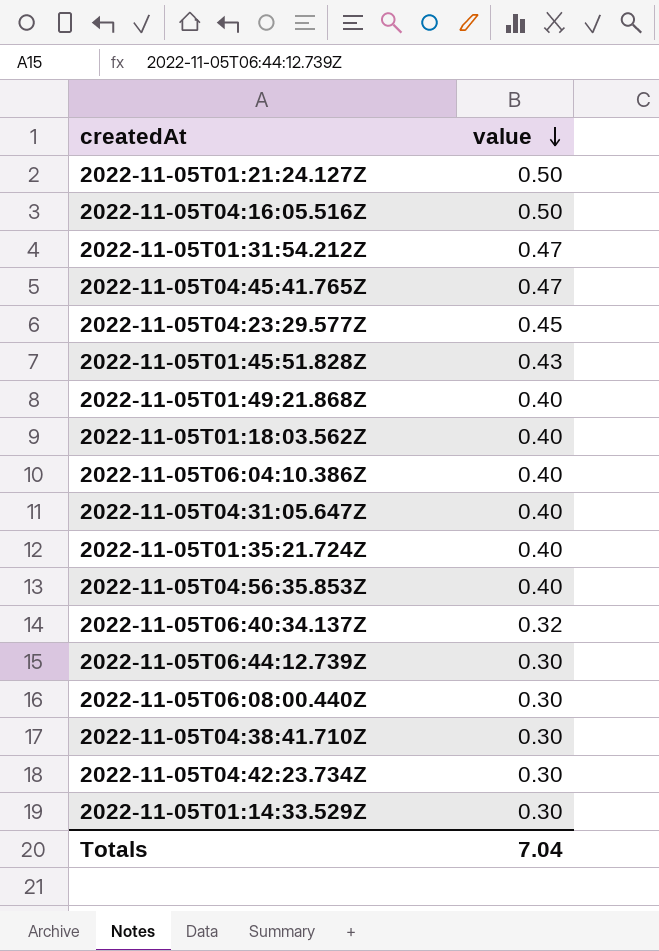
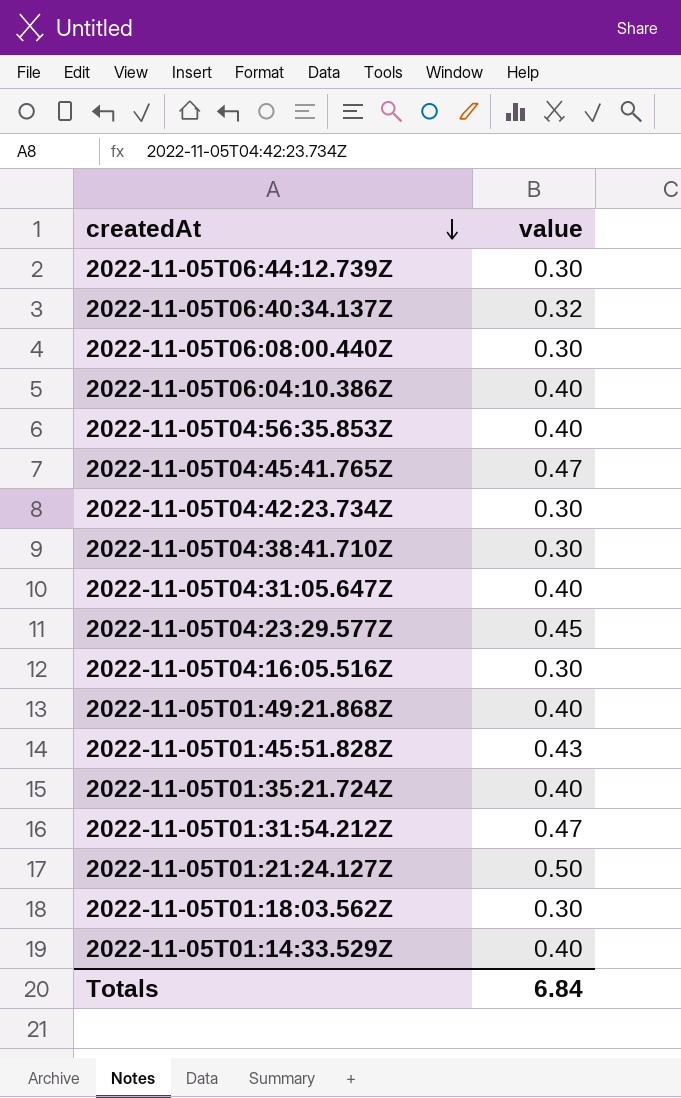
row order: value descending -> createdAt descending
2022-11-05T04:16:05.516Z | value: 0.50 -> 0.30
2022-11-05T01:18:03.562Z | value: 0.40 -> 0.30
2022-11-05T01:14:33.529Z | value: 0.30 -> 0.40
Totals | value: 7.04 -> 6.84

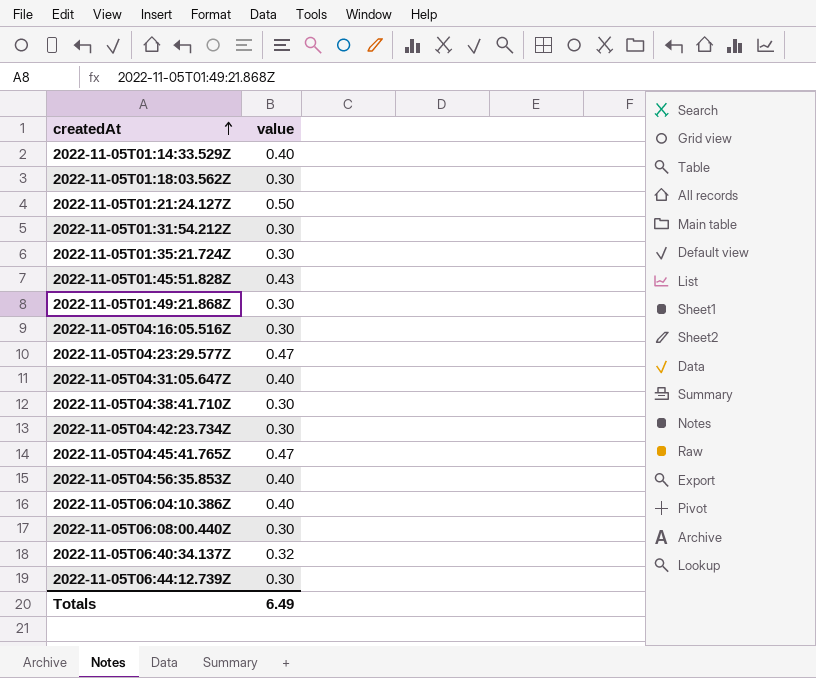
row order: createdAt descending -> createdAt ascending
2022-11-05T01:31:54.212Z | value: 0.47 -> 0.30
2022-11-05T01:35:21.724Z | value: 0.40 -> 0.30
2022-11-05T01:49:21.868Z | value: 0.40 -> 0.30
2022-11-05T04:23:29.577Z | value: 0.45 -> 0.47
Totals | value: 6.84 -> 6.49

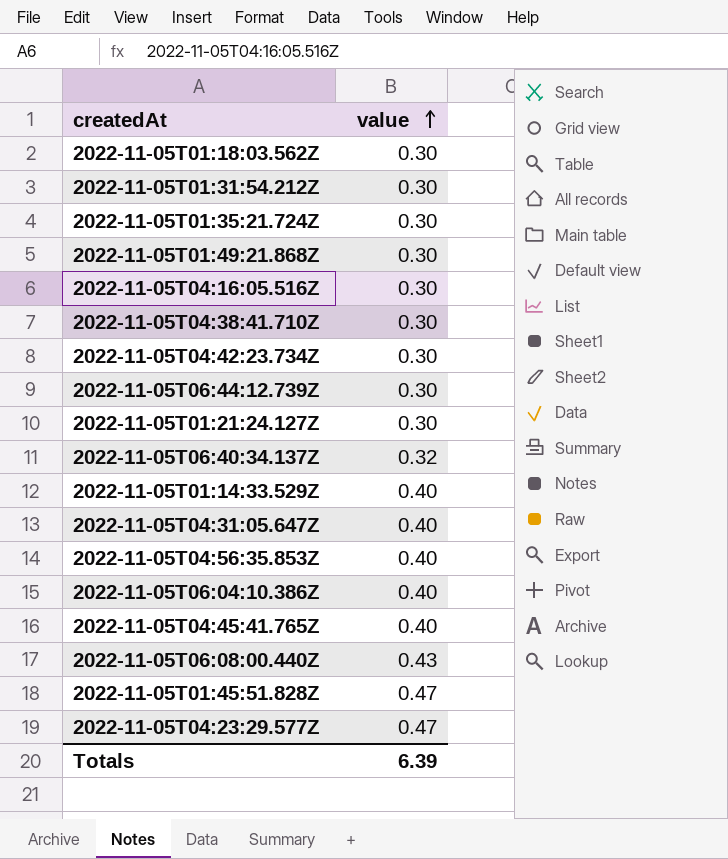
row order: createdAt ascending -> value ascending
2022-11-05T01:21:24.127Z | value: 0.50 -> 0.30
2022-11-05T04:45:41.765Z | value: 0.47 -> 0.40
2022-11-05T06:08:00.440Z | value: 0.30 -> 0.43
2022-11-05T01:45:51.828Z | value: 0.43 -> 0.47
Totals | value: 6.49 -> 6.39

